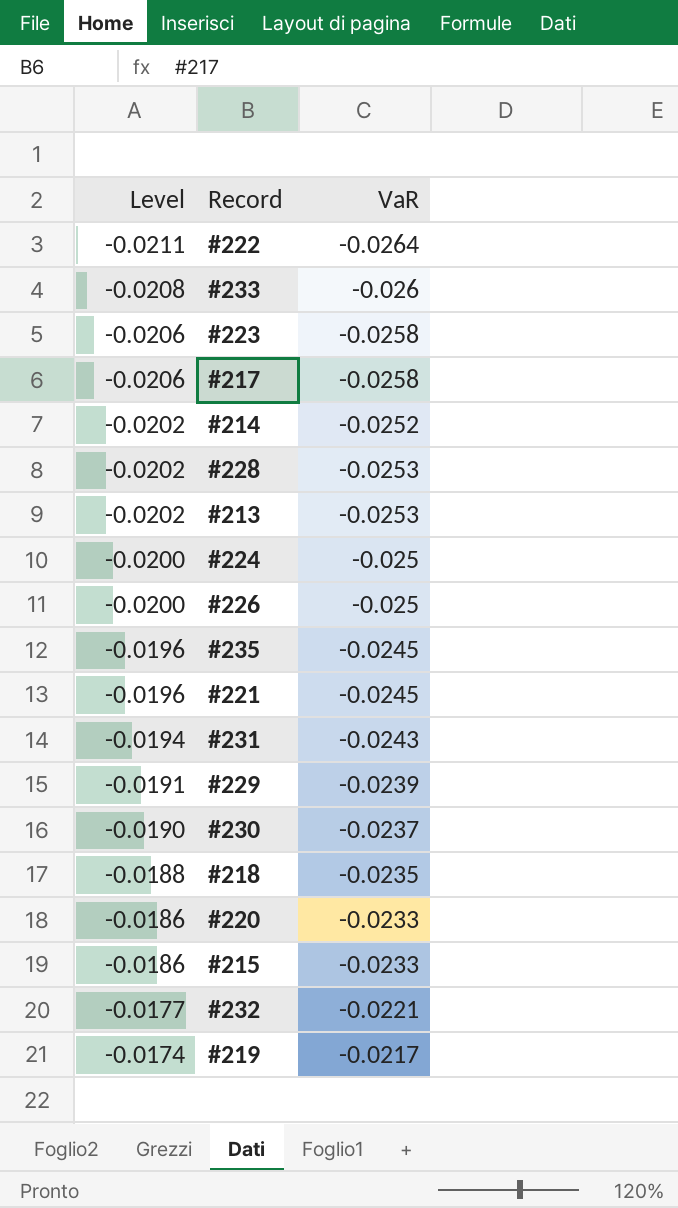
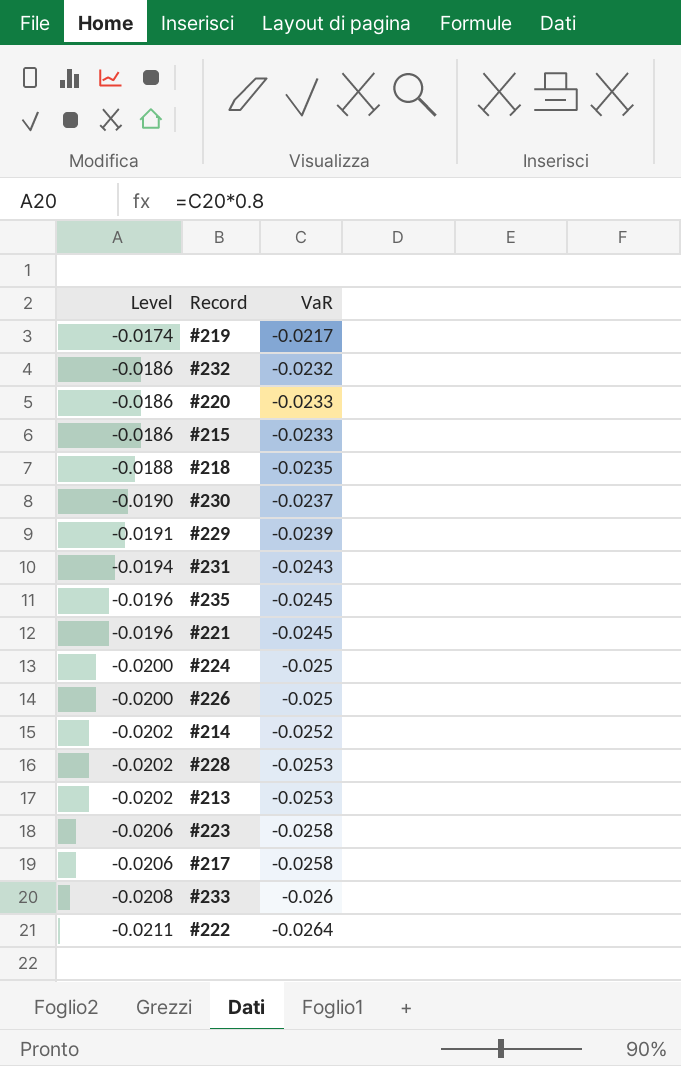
row order: Level ascending -> Level descending
#232 | Level: -0.0177 -> -0.0186
#232 | VaR: -0.0221 -> -0.0232

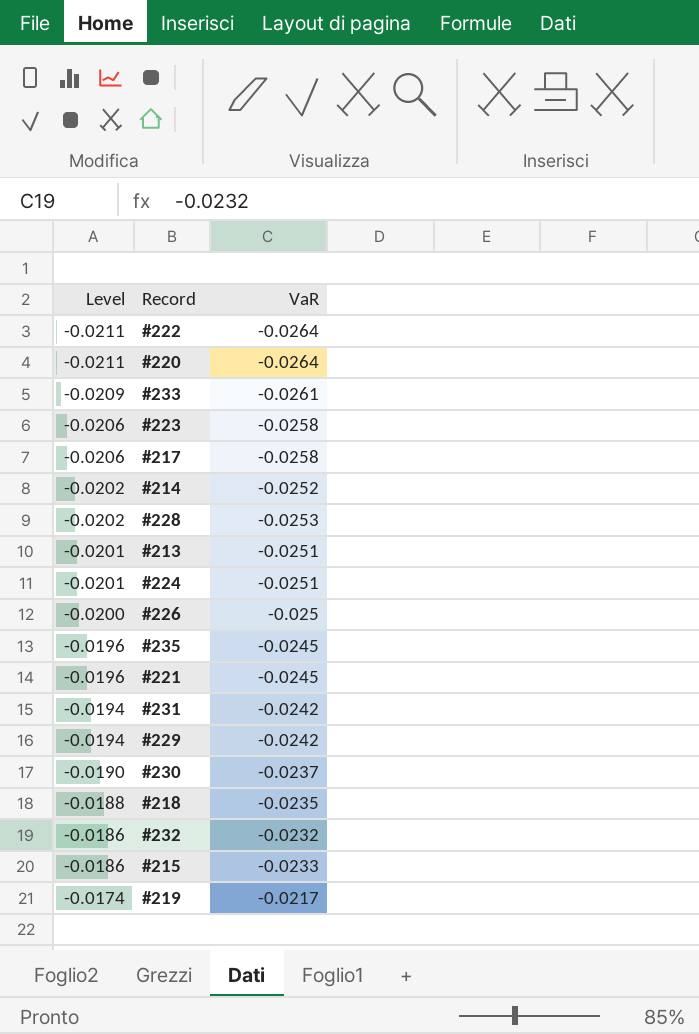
row order: Level descending -> Level ascending
#220 | Level: -0.0186 -> -0.0211
#220 | VaR: -0.0233 -> -0.0264
#233 | Level: -0.0208 -> -0.0209
#233 | VaR: -0.026 -> -0.0261
#213 | Level: -0.0202 -> -0.0201
#213 | VaR: -0.0253 -> -0.0251
#224 | Level: -0.0200 -> -0.0201
#224 | VaR: -0.025 -> -0.0251
#231 | VaR: -0.0243 -> -0.0242
#229 | Level: -0.0191 -> -0.0194
#229 | VaR: -0.0239 -> -0.0242

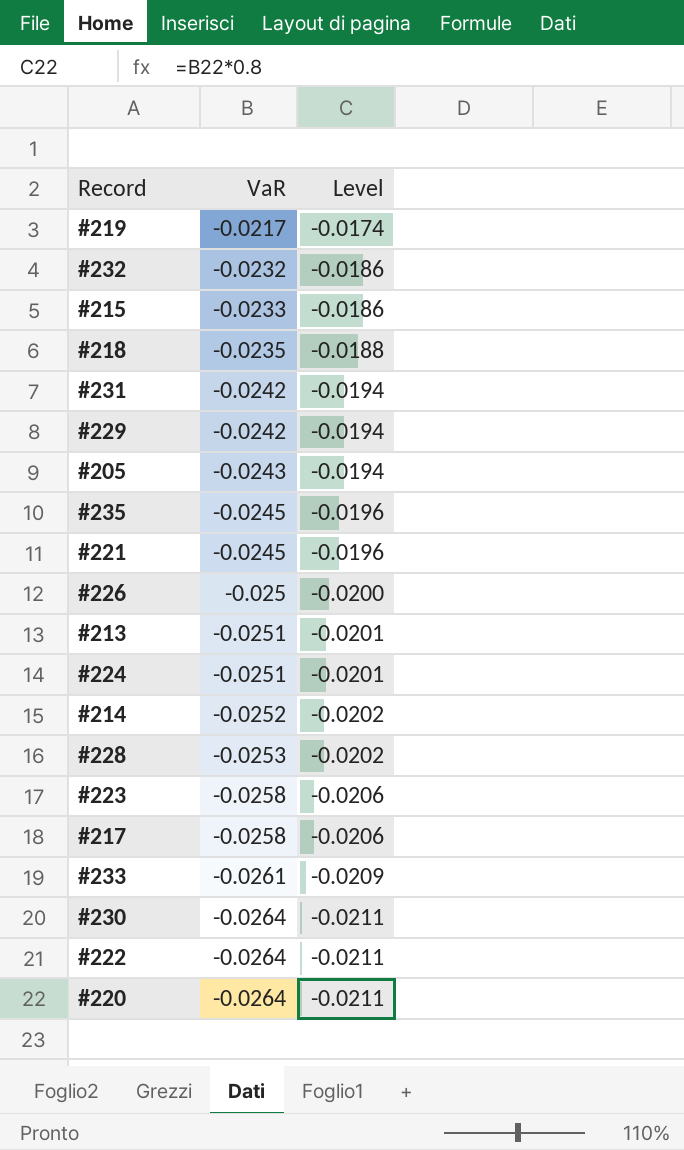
row order: Level ascending -> VaR descending
column Level | position: 1 -> 3
row #205: none -> -0.0243 | -0.0194
#230 | VaR: -0.0237 -> -0.0264
#230 | Level: -0.0190 -> -0.0211

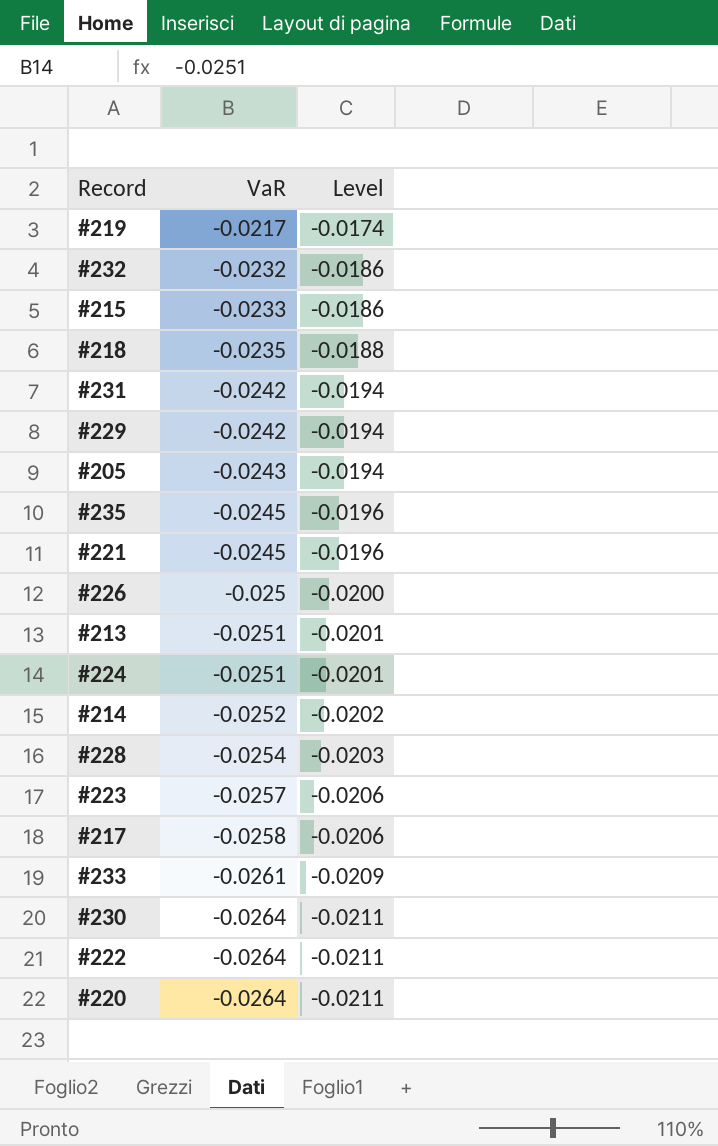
#228 | VaR: -0.0253 -> -0.0254
#228 | Level: -0.0202 -> -0.0203
#223 | VaR: -0.0258 -> -0.0257

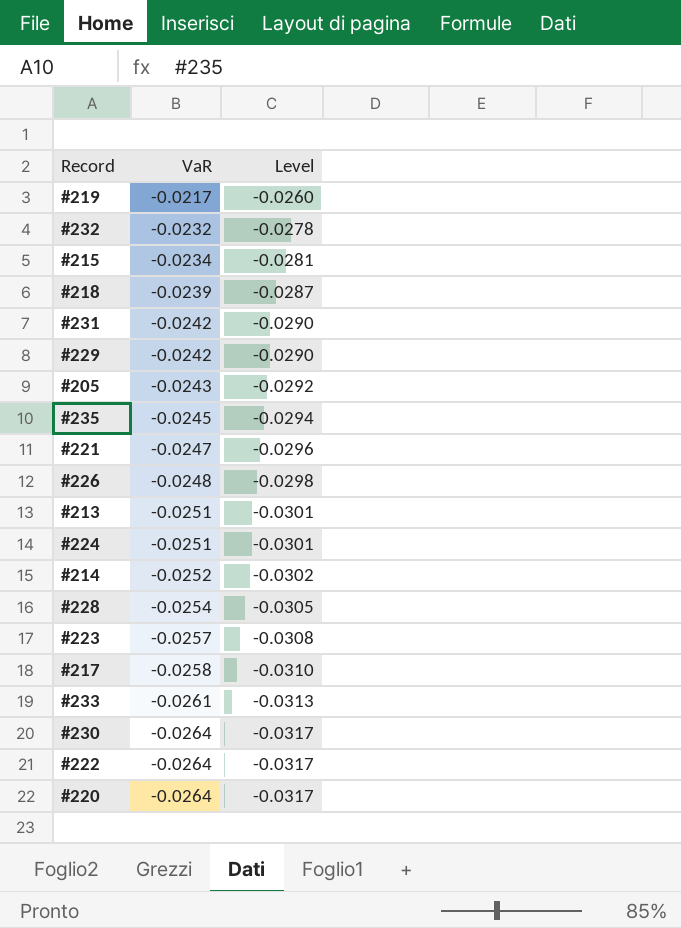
column Level | formula: [VaR] * 0.8 -> [VaR] * 1.2
#215 | VaR: -0.0233 -> -0.0234
#218 | VaR: -0.0235 -> -0.0239
#221 | VaR: -0.0245 -> -0.0247
#226 | VaR: -0.025 -> -0.0248

